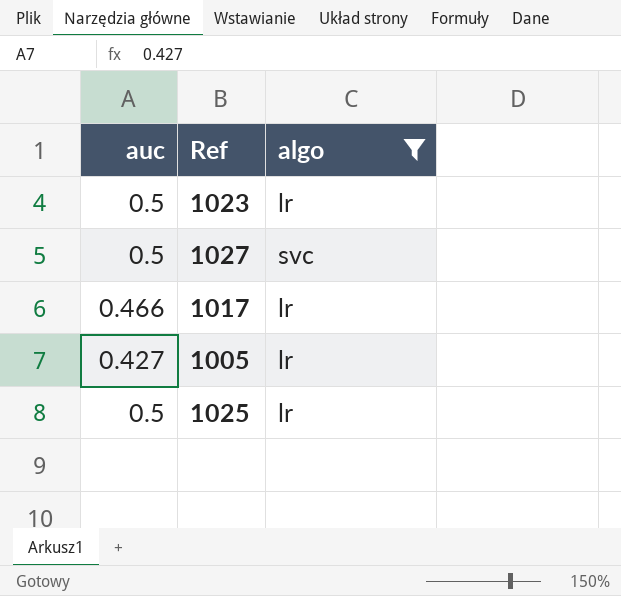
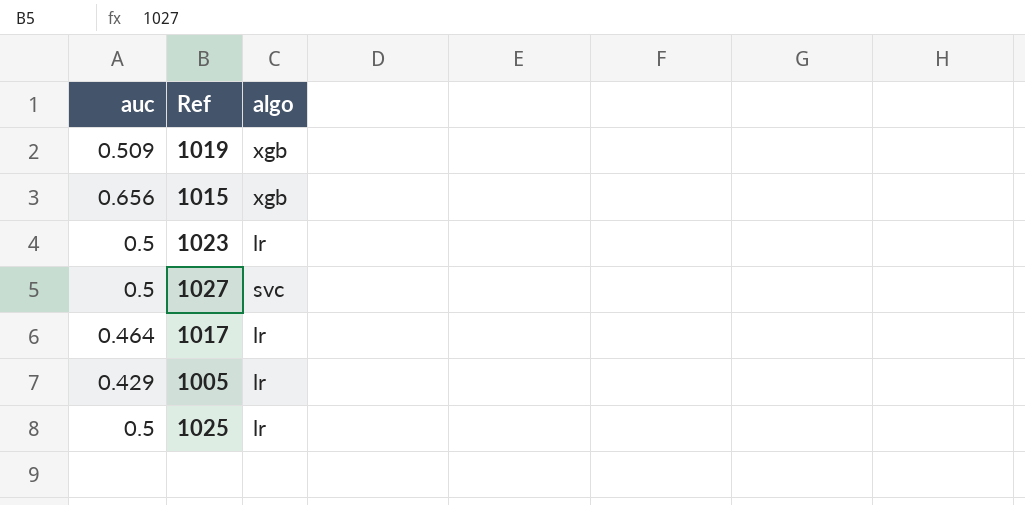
filter: algo != xgb -> none
1017 | auc: 0.466 -> 0.464
1005 | auc: 0.427 -> 0.429

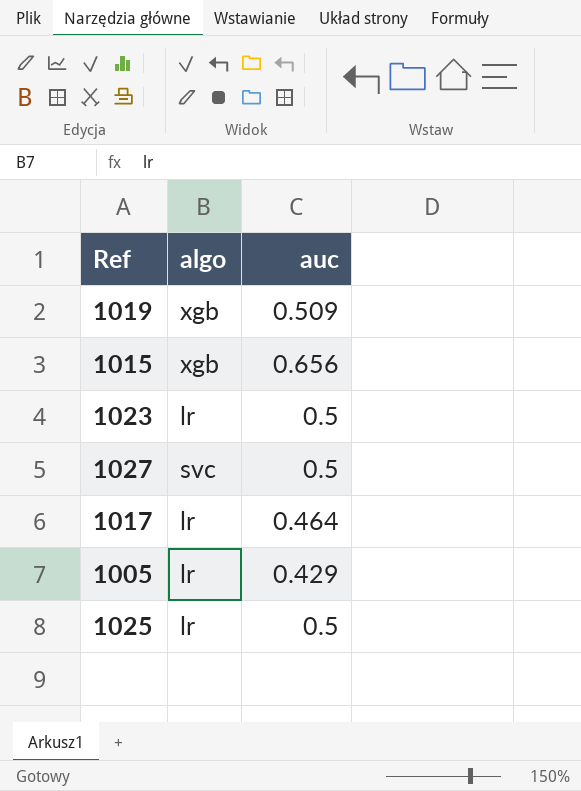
column auc | position: 1 -> 3

